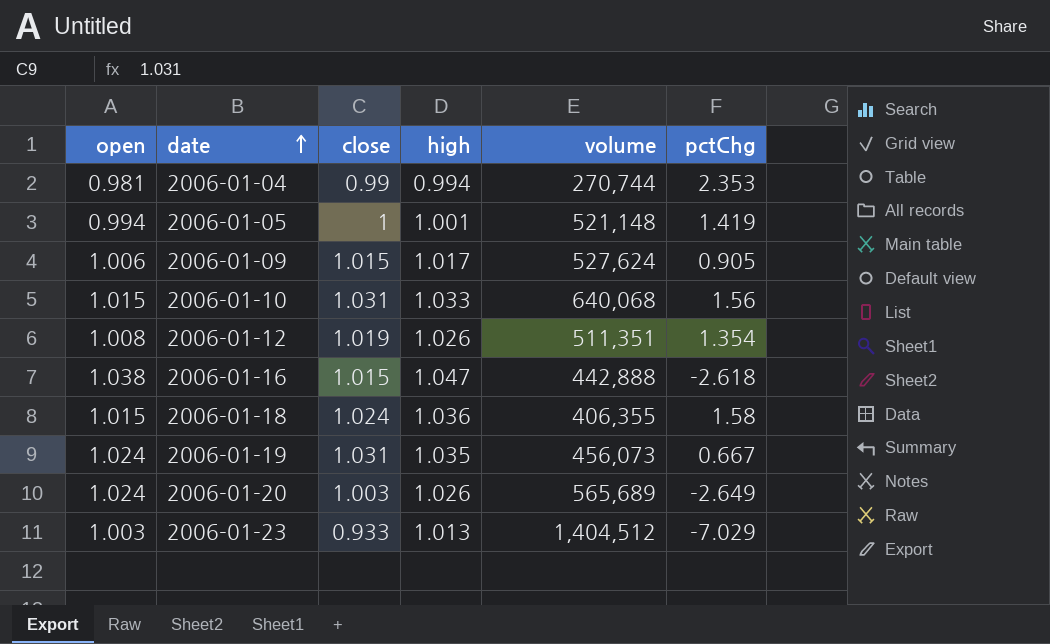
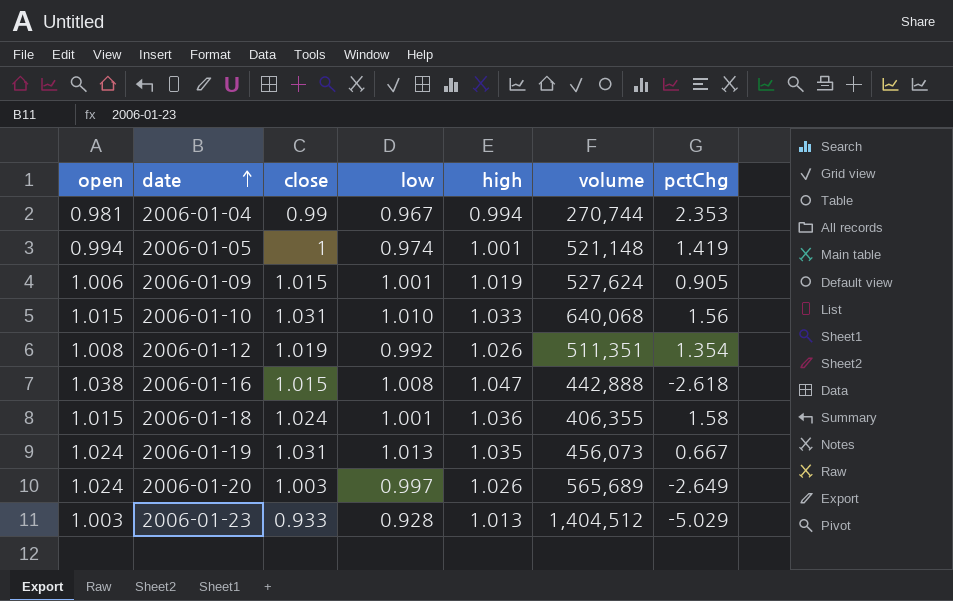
column low | position: none -> 4
2006-01-09 | high: 1.017 -> 1.019
2006-01-23 | pctChg: -7.029 -> -5.029

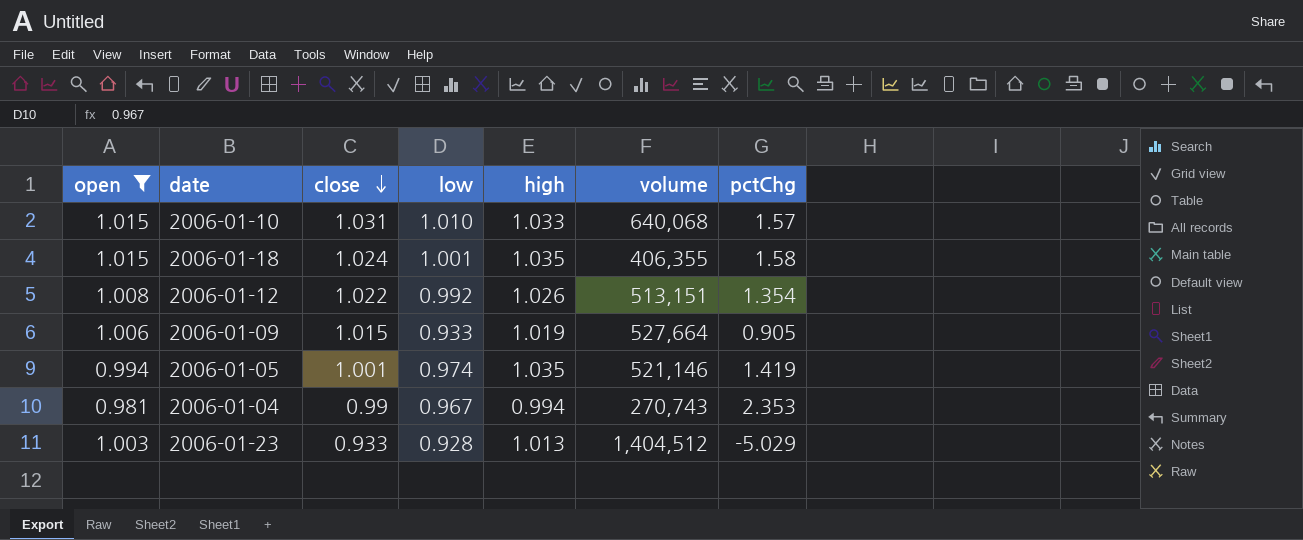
filter: none -> open <= 1.015
row order: date ascending -> close descending
2006-01-10 | pctChg: 1.56 -> 1.57
2006-01-18 | high: 1.036 -> 1.035
2006-01-12 | close: 1.019 -> 1.022
2006-01-12 | volume: 511,351 -> 513,151
2006-01-09 | low: 1.001 -> 0.933
2006-01-09 | volume: 527,624 -> 527,664
2006-01-05 | close: 1 -> 1.001
2006-01-05 | high: 1.001 -> 1.035
2006-01-05 | volume: 521,148 -> 521,146
2006-01-04 | volume: 270,744 -> 270,743

